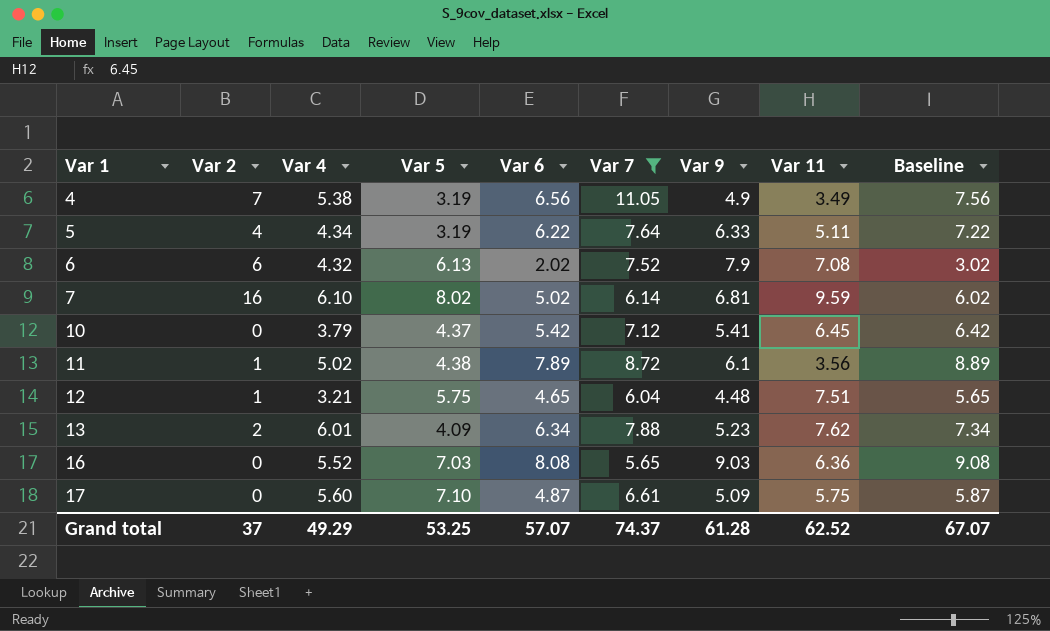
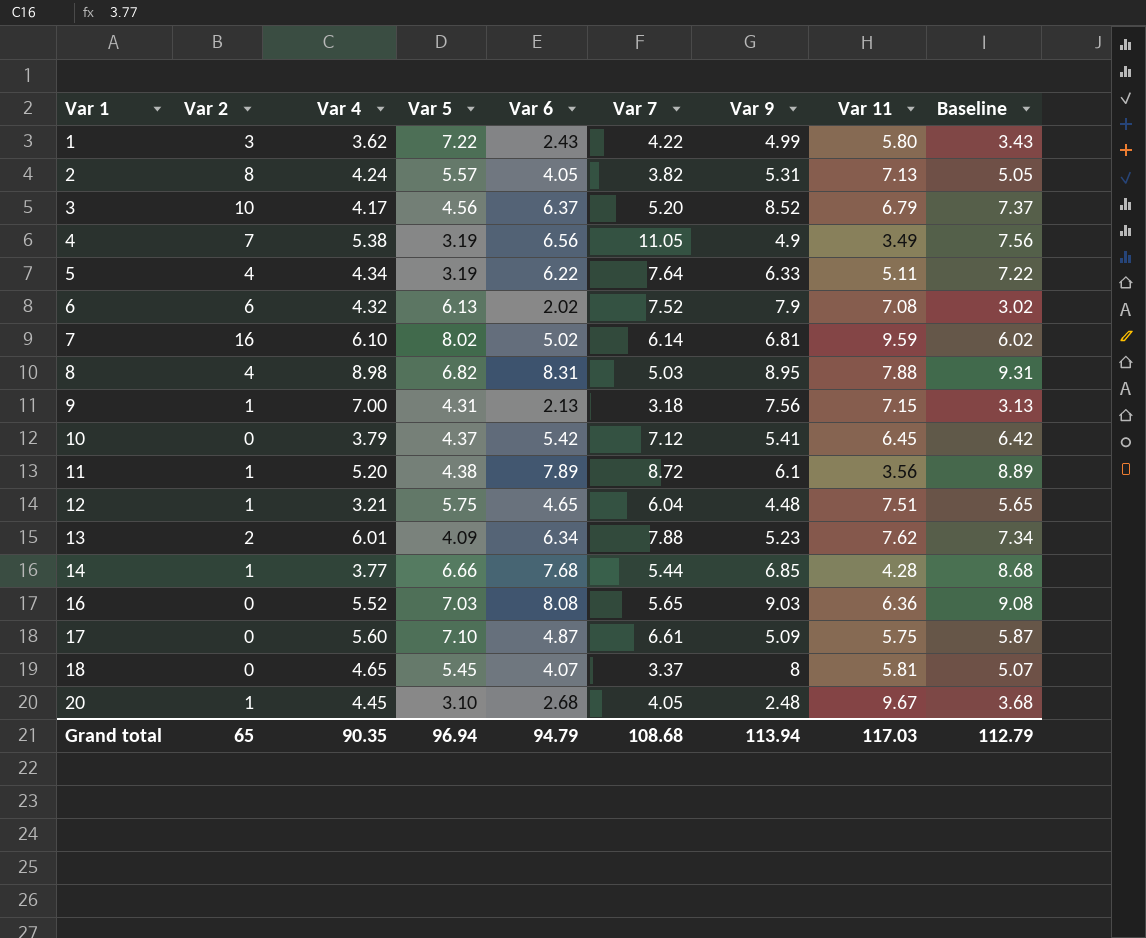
filter: Var 7 >= 5.65 -> none
11 | Var 4: 5.02 -> 5.20
Grand total | Var 2: 37 -> 65
Grand total | Var 4: 49.29 -> 90.35
Grand total | Var 5: 53.25 -> 96.94
Grand total | Var 6: 57.07 -> 94.79
Grand total | Var 7: 74.37 -> 108.68
Grand total | Var 9: 61.28 -> 113.94
Grand total | Var 11: 62.52 -> 117.03
Grand total | Baseline: 67.07 -> 112.79

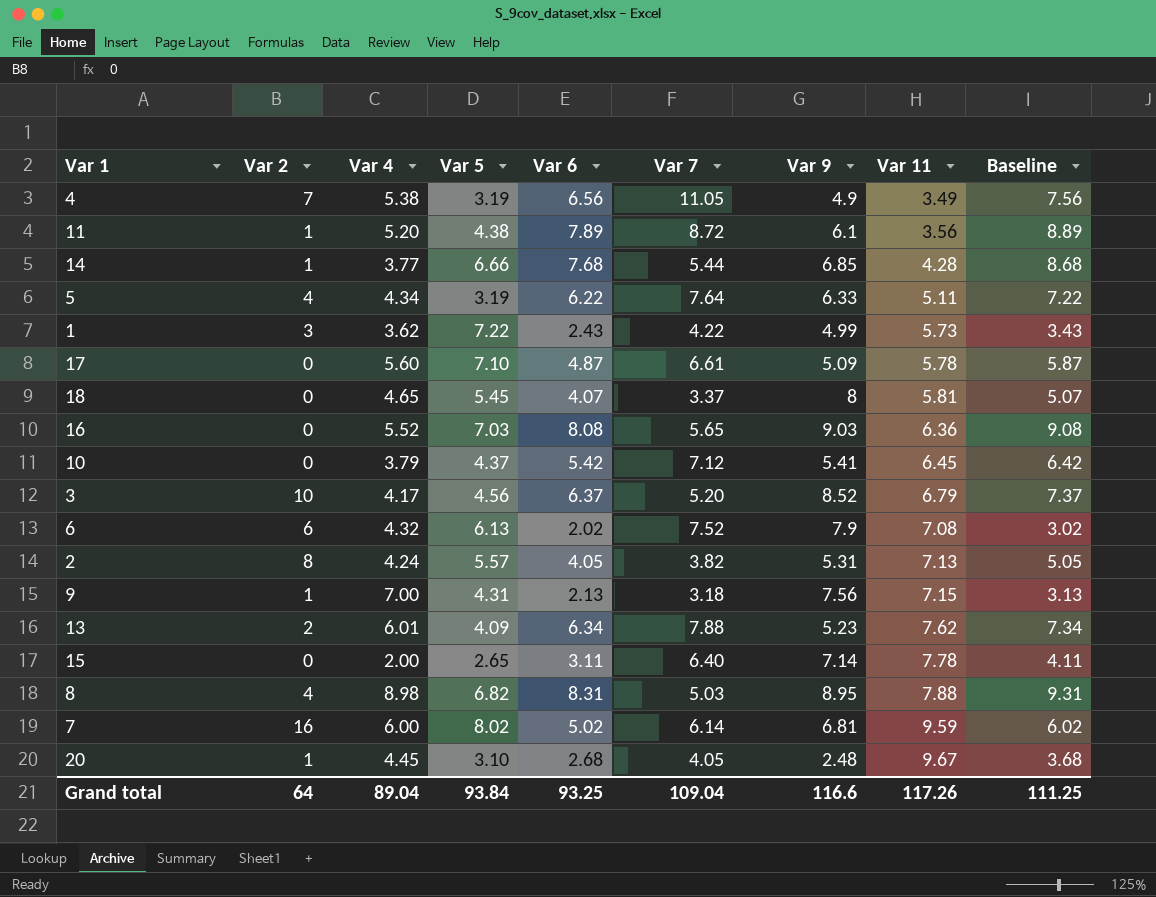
row order: Var 1 ascending -> Var 11 ascending
row 12: 1 | 3.21 | 5.75 | 4.65 | 6.04 | 4.48 | 7.51 | 5.65 -> none
1 | Var 11: 5.80 -> 5.73
17 | Var 11: 5.75 -> 5.78
row 15: none -> 0 | 2.00 | 2.65 | 3.11 | 6.40 | 7.14 | 7.78 | 4.11
7 | Var 4: 6.10 -> 6.00
Grand total | Var 2: 65 -> 64
Grand total | Var 4: 90.35 -> 89.04
Grand total | Var 5: 96.94 -> 93.84
Grand total | Var 6: 94.79 -> 93.25
Grand total | Var 7: 108.68 -> 109.04
Grand total | Var 9: 113.94 -> 116.6
Grand total | Var 11: 117.03 -> 117.26
Grand total | Baseline: 112.79 -> 111.25

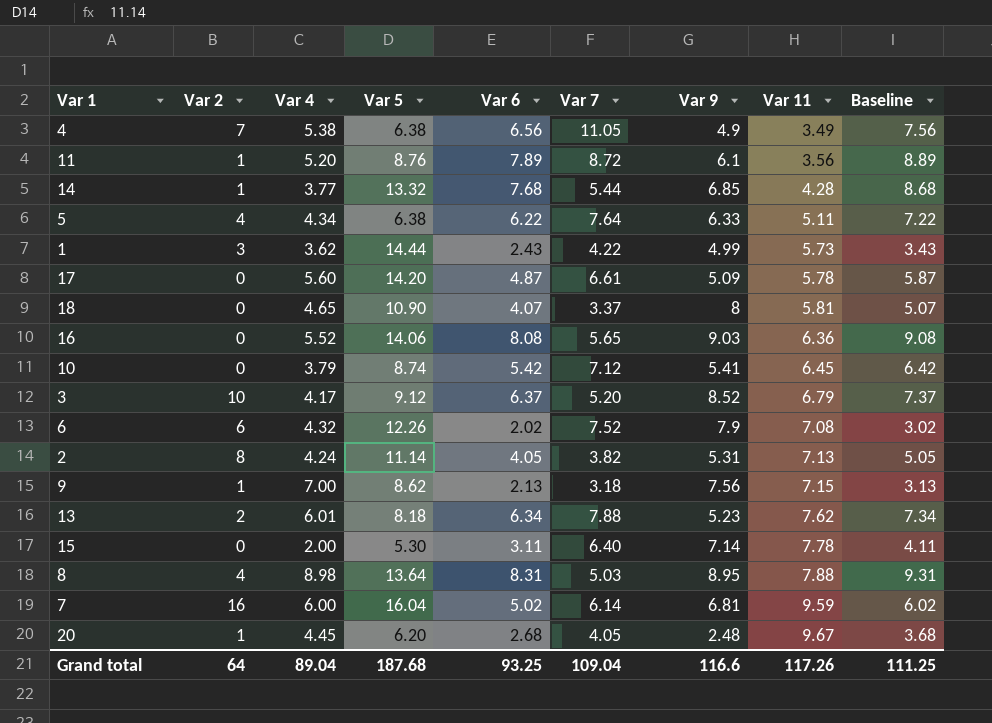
4 | Var 5: 3.19 -> 6.38
11 | Var 5: 4.38 -> 8.76
14 | Var 5: 6.66 -> 13.32
5 | Var 5: 3.19 -> 6.38
1 | Var 5: 7.22 -> 14.44
17 | Var 5: 7.10 -> 14.20
18 | Var 5: 5.45 -> 10.90
16 | Var 5: 7.03 -> 14.06
10 | Var 5: 4.37 -> 8.74
3 | Var 5: 4.56 -> 9.12
6 | Var 5: 6.13 -> 12.26
2 | Var 5: 5.57 -> 11.14
9 | Var 5: 4.31 -> 8.62
13 | Var 5: 4.09 -> 8.18
15 | Var 5: 2.65 -> 5.30
8 | Var 5: 6.82 -> 13.64
7 | Var 5: 8.02 -> 16.04
20 | Var 5: 3.10 -> 6.20
Grand total | Var 5: 93.84 -> 187.68

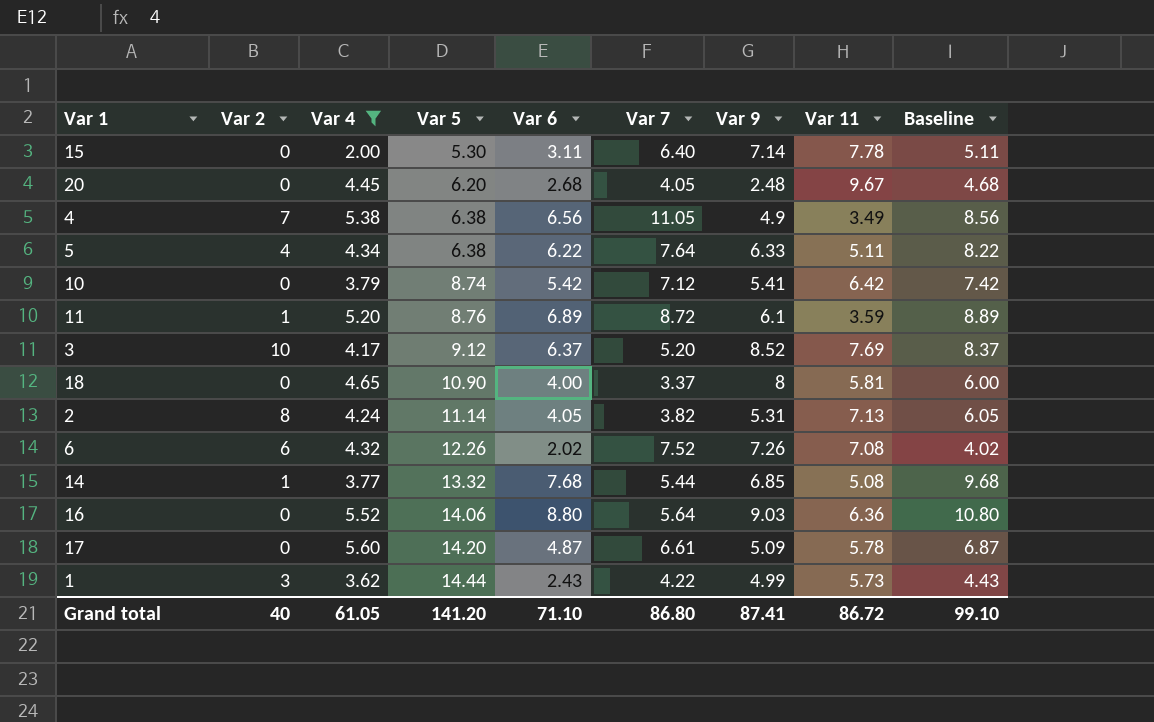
filter: none -> Var 4 <= 5.60
row order: Var 11 ascending -> Var 5 ascending
column Baseline | formula: [Var 6] + 1 -> [Var 6] + 2
20 | Var 2: 1 -> 0
10 | Var 11: 6.45 -> 6.42
11 | Var 6: 7.89 -> 6.89
11 | Var 11: 3.56 -> 3.59
3 | Var 11: 6.79 -> 7.69
18 | Var 6: 4.07 -> 4.00
6 | Var 9: 7.9 -> 7.26
14 | Var 11: 4.28 -> 5.08
16 | Var 6: 8.08 -> 8.80
16 | Var 7: 5.65 -> 5.64
Grand total | Var 2: 64 -> 40
Grand total | Var 4: 89.04 -> 61.05
Grand total | Var 5: 187.68 -> 141.20
Grand total | Var 6: 93.25 -> 71.10
Grand total | Var 7: 109.04 -> 86.80
Grand total | Var 9: 116.6 -> 87.41
Grand total | Var 11: 117.26 -> 86.72
Grand total | Baseline: 111.25 -> 99.10

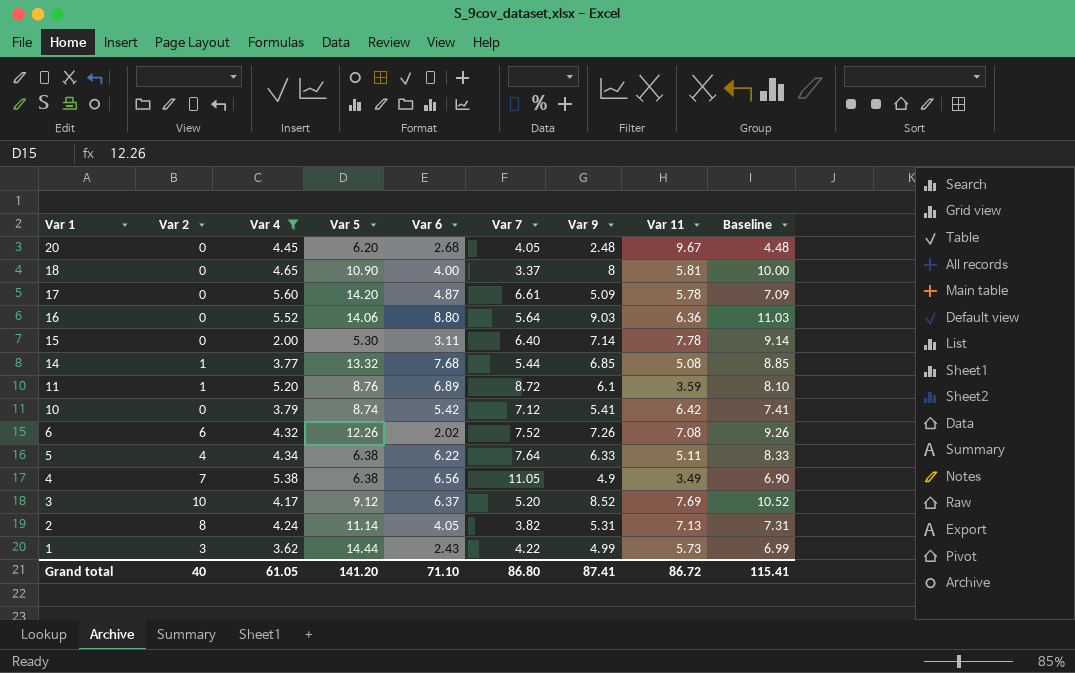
row order: Var 5 ascending -> Var 1 descending
column Baseline | formula: [Var 6] + 2 -> [Var 9] + 2
Grand total | Baseline: 99.10 -> 115.41

